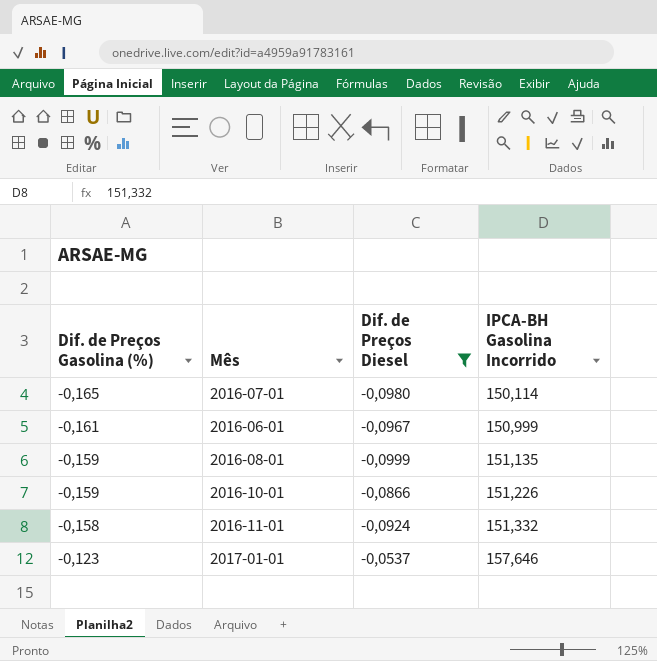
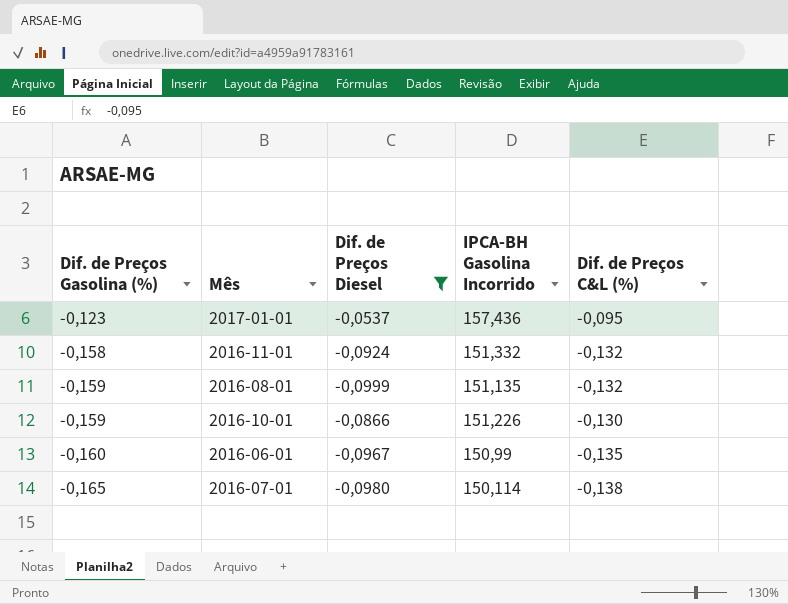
row order: Dif. de Preços Gasolina (%) ascending -> Dif. de Preços Gasolina (%) descending
column Dif. de Preços C&L (%) | position: none -> 5
2017-01-01 | IPCA-BH Gasolina Incorrido: 157,646 -> 157,436
2016-06-01 | Dif. de Preços Gasolina (%): -0,161 -> -0,160
2016-06-01 | IPCA-BH Gasolina Incorrido: 150,999 -> 150,99

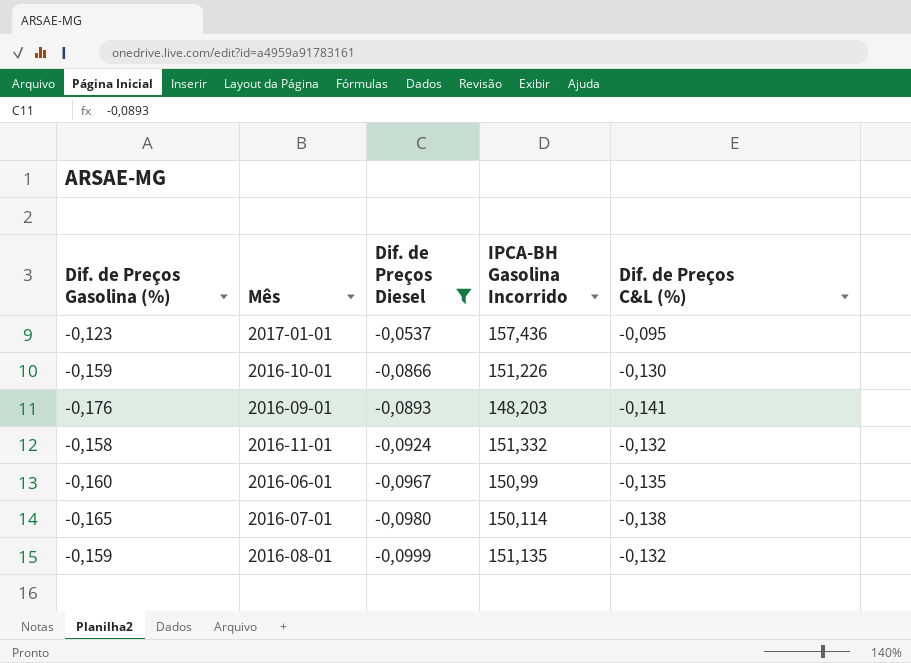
row order: Dif. de Preços Gasolina (%) descending -> Dif. de Preços Diesel descending
row 2016-09-01: none -> -0,176 | -0,0893 | 148,203 | -0,141

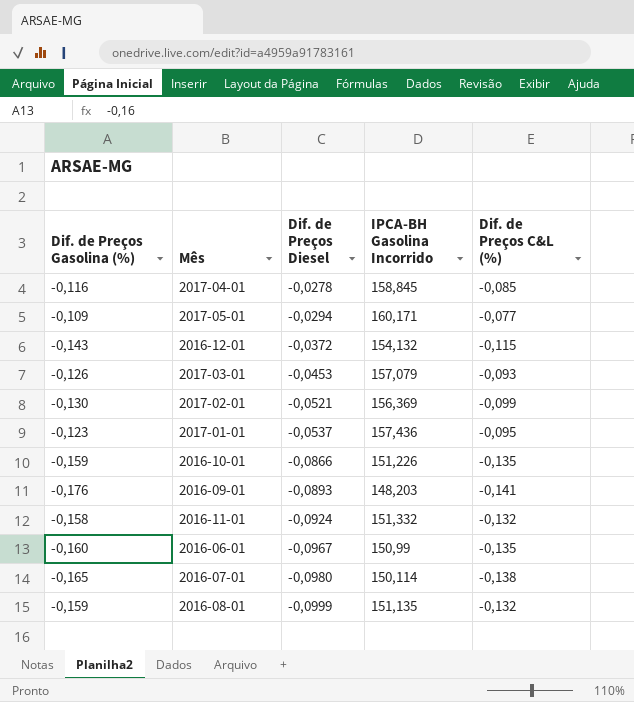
filter: Dif. de Preços Diesel <= -0,0537 -> none
2016-10-01 | Dif. de Preços C&L (%): -0,130 -> -0,135

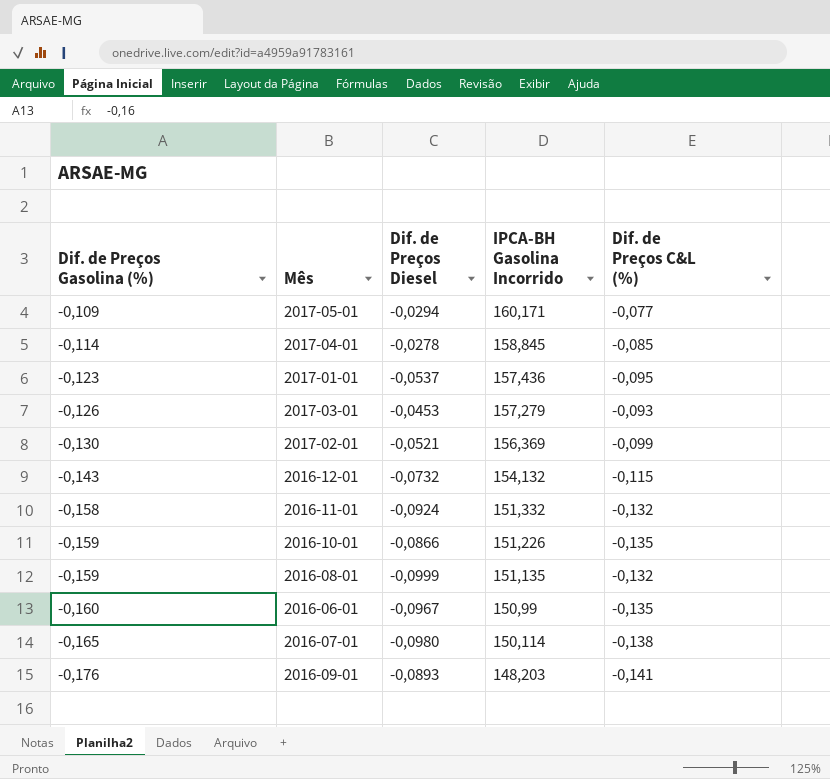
row order: Dif. de Preços Diesel descending -> Dif. de Preços Gasolina (%) descending
2017-04-01 | Dif. de Preços Gasolina (%): -0,116 -> -0,114
2017-03-01 | IPCA-BH Gasolina Incorrido: 157,079 -> 157,279
2016-12-01 | Dif. de Preços Diesel: -0,0372 -> -0,0732

